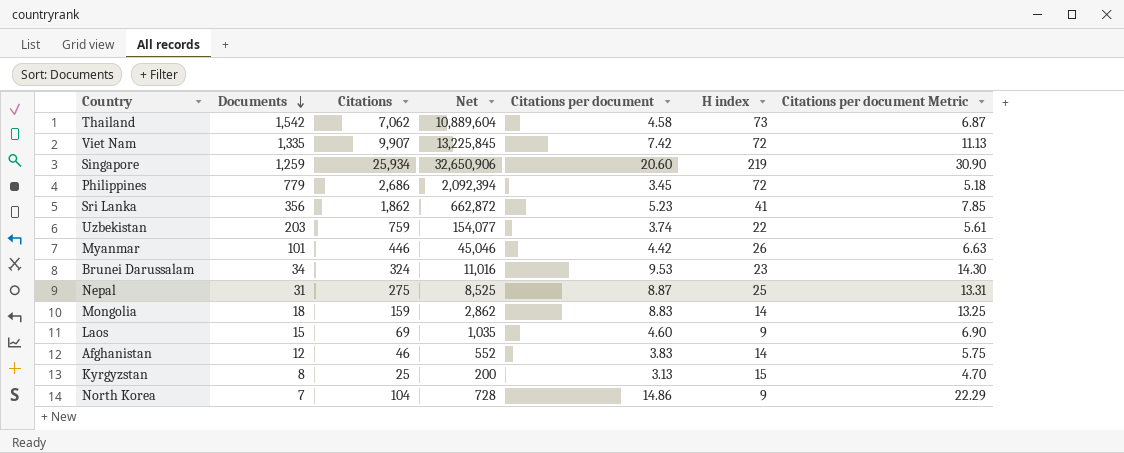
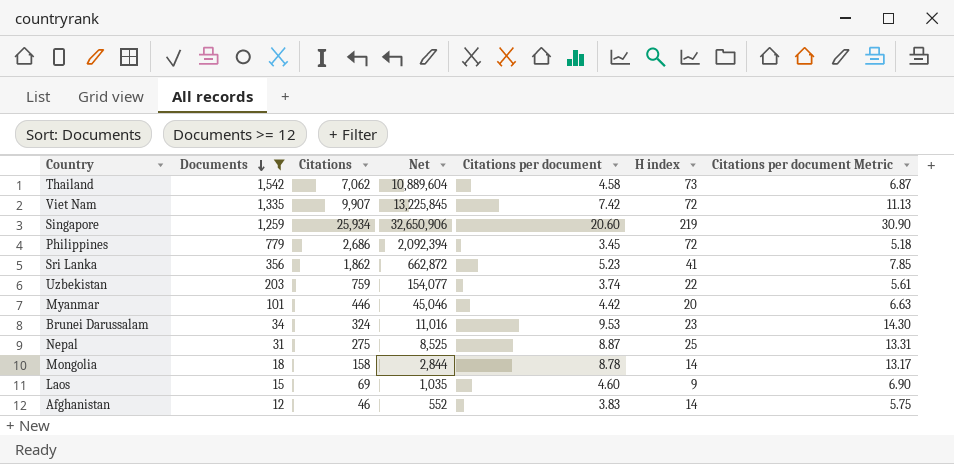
filter: none -> Documents >= 12
Myanmar | H index: 26 -> 20
Mongolia | Citations: 159 -> 158
Mongolia | Net: 2,862 -> 2,844
Mongolia | Citations per document: 8.83 -> 8.78
Mongolia | Citations per document Metric: 13.25 -> 13.17

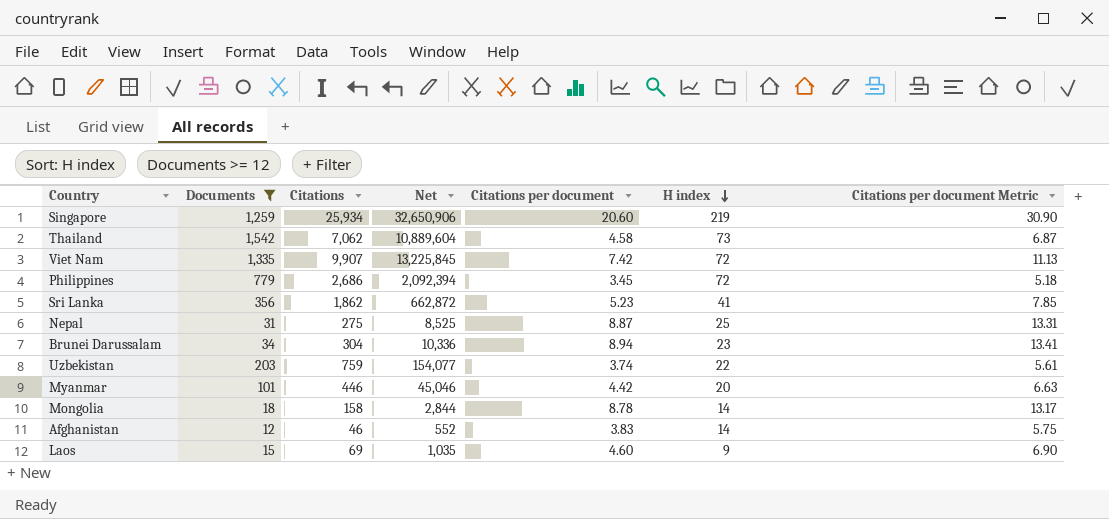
row order: Documents descending -> H index descending
Brunei Darussalam | Citations: 324 -> 304
Brunei Darussalam | Net: 11,016 -> 10,336
Brunei Darussalam | Citations per document: 9.53 -> 8.94
Brunei Darussalam | Citations per document Metric: 14.30 -> 13.41

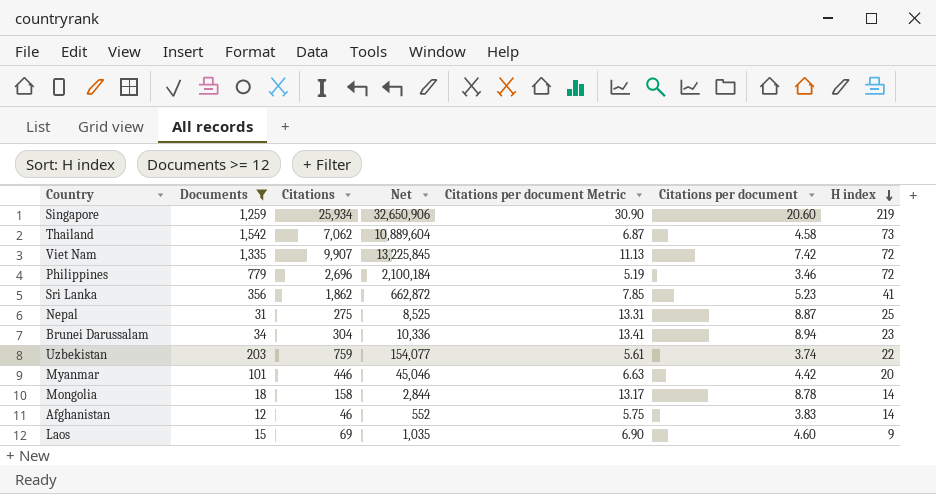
column Citations per document Metric | position: 7 -> 5
Philippines | Citations: 2,686 -> 2,696
Philippines | Net: 2,092,394 -> 2,100,184
Philippines | Citations per document Metric: 5.18 -> 5.19
Philippines | Citations per document: 3.45 -> 3.46

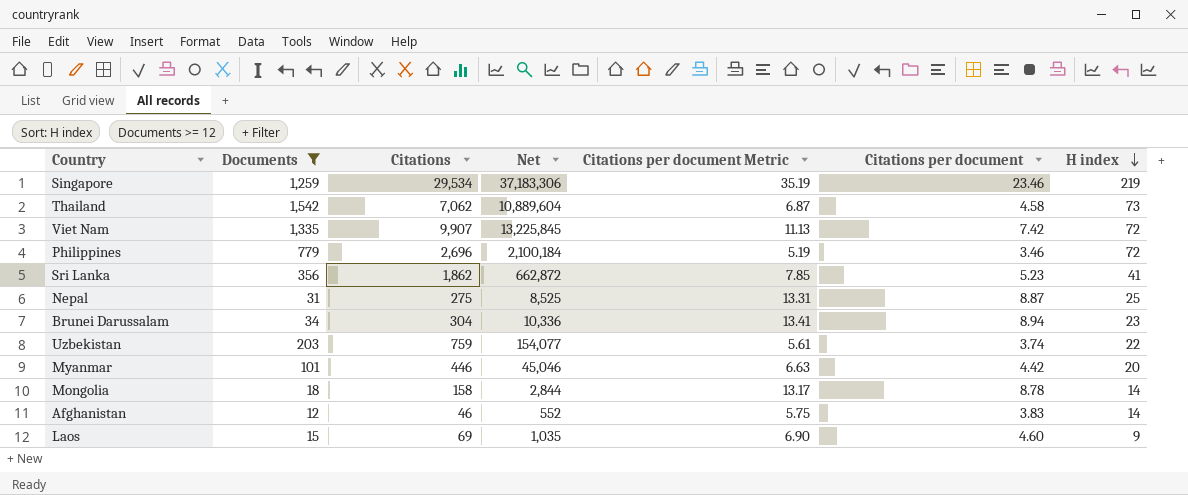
Singapore | Citations: 25,934 -> 29,534
Singapore | Net: 32,650,906 -> 37,183,306
Singapore | Citations per document Metric: 30.90 -> 35.19
Singapore | Citations per document: 20.60 -> 23.46

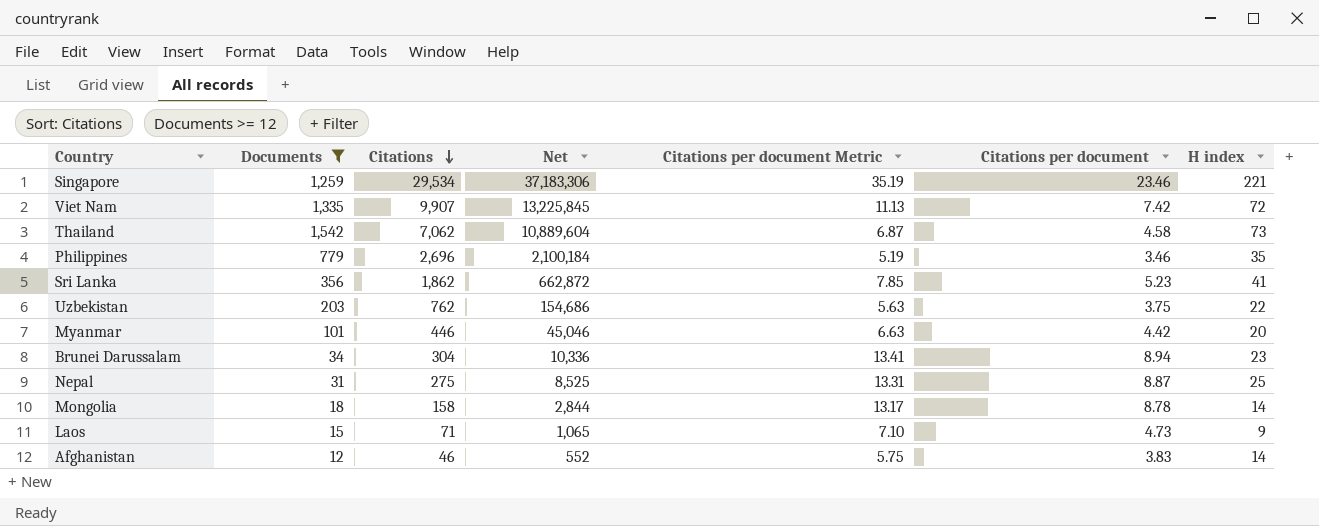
row order: H index descending -> Citations descending
Singapore | H index: 219 -> 221
Philippines | H index: 72 -> 35
Uzbekistan | Citations: 759 -> 762
Uzbekistan | Net: 154,077 -> 154,686
Uzbekistan | Citations per document Metric: 5.61 -> 5.63
Uzbekistan | Citations per document: 3.74 -> 3.75
Laos | Citations: 69 -> 71
Laos | Net: 1,035 -> 1,065
Laos | Citations per document Metric: 6.90 -> 7.10
Laos | Citations per document: 4.60 -> 4.73

